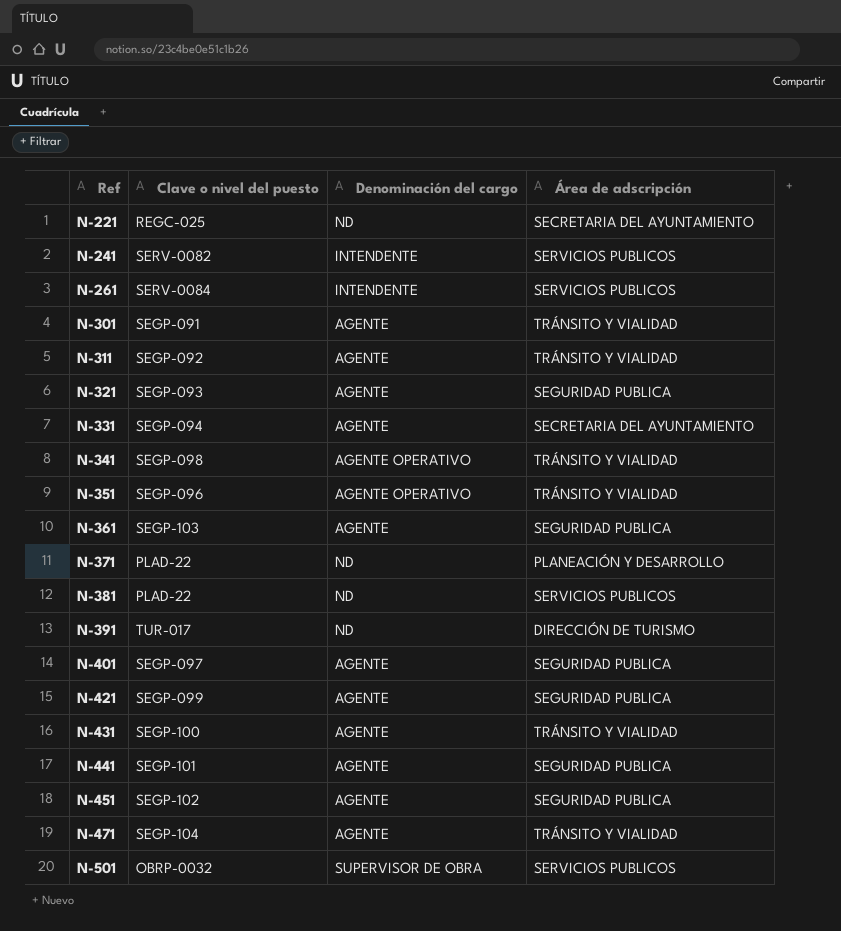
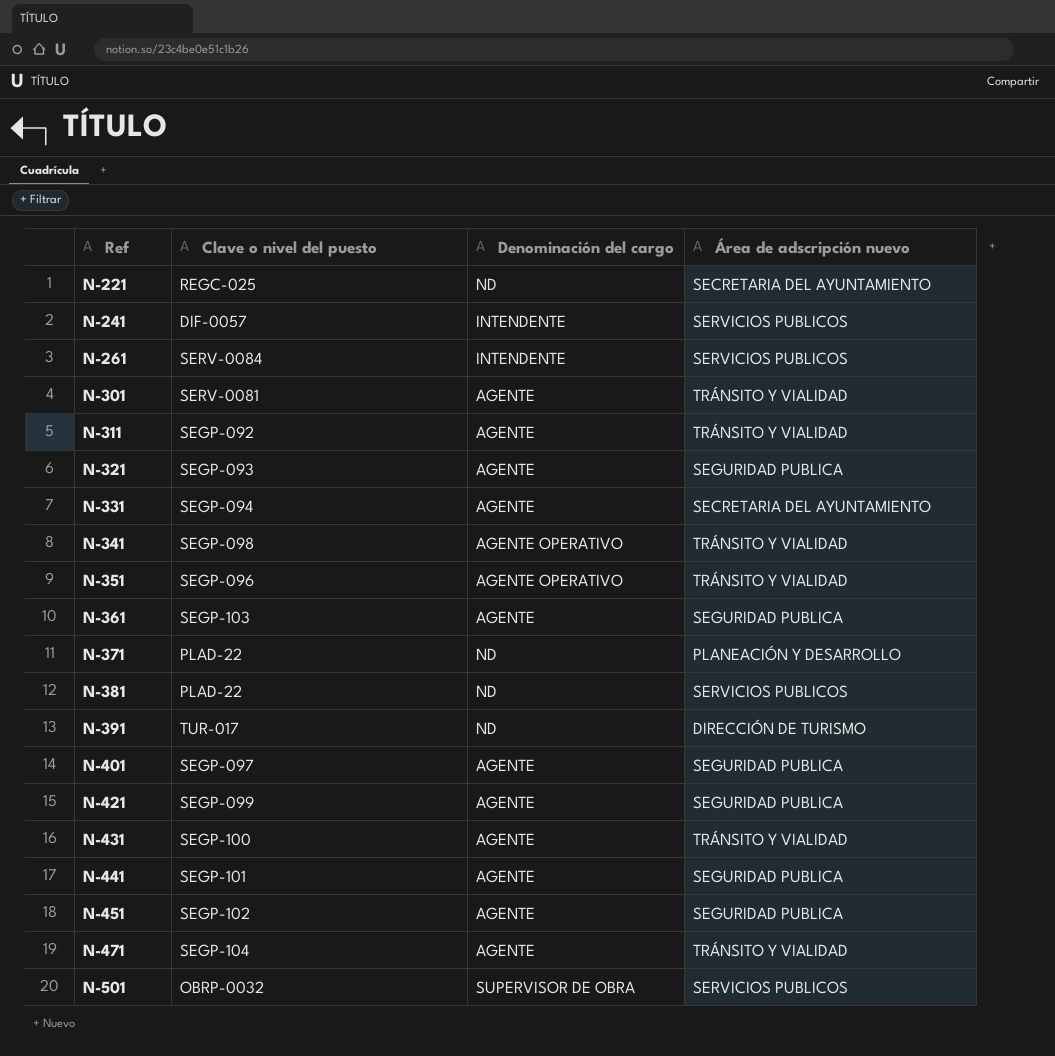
column name: Área de adscripción -> Área de adscripción nuevo
N-241 | Clave o nivel del puesto: SERV-0082 -> DIF-0057
N-301 | Clave o nivel del puesto: SEGP-091 -> SERV-0081

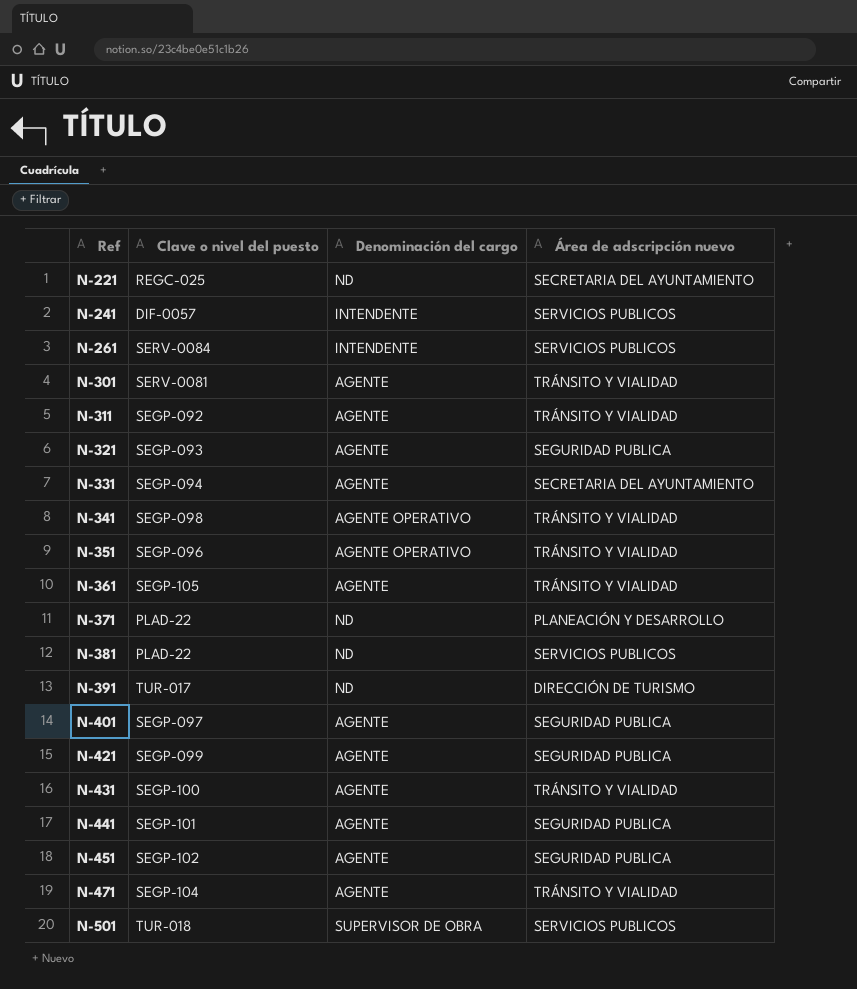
N-361 | Clave o nivel del puesto: SEGP-103 -> SEGP-105
N-361 | Área de adscripción nuevo: SEGURIDAD PUBLICA -> TRÁNSITO Y VIALIDAD
N-501 | Clave o nivel del puesto: OBRP-0032 -> TUR-018

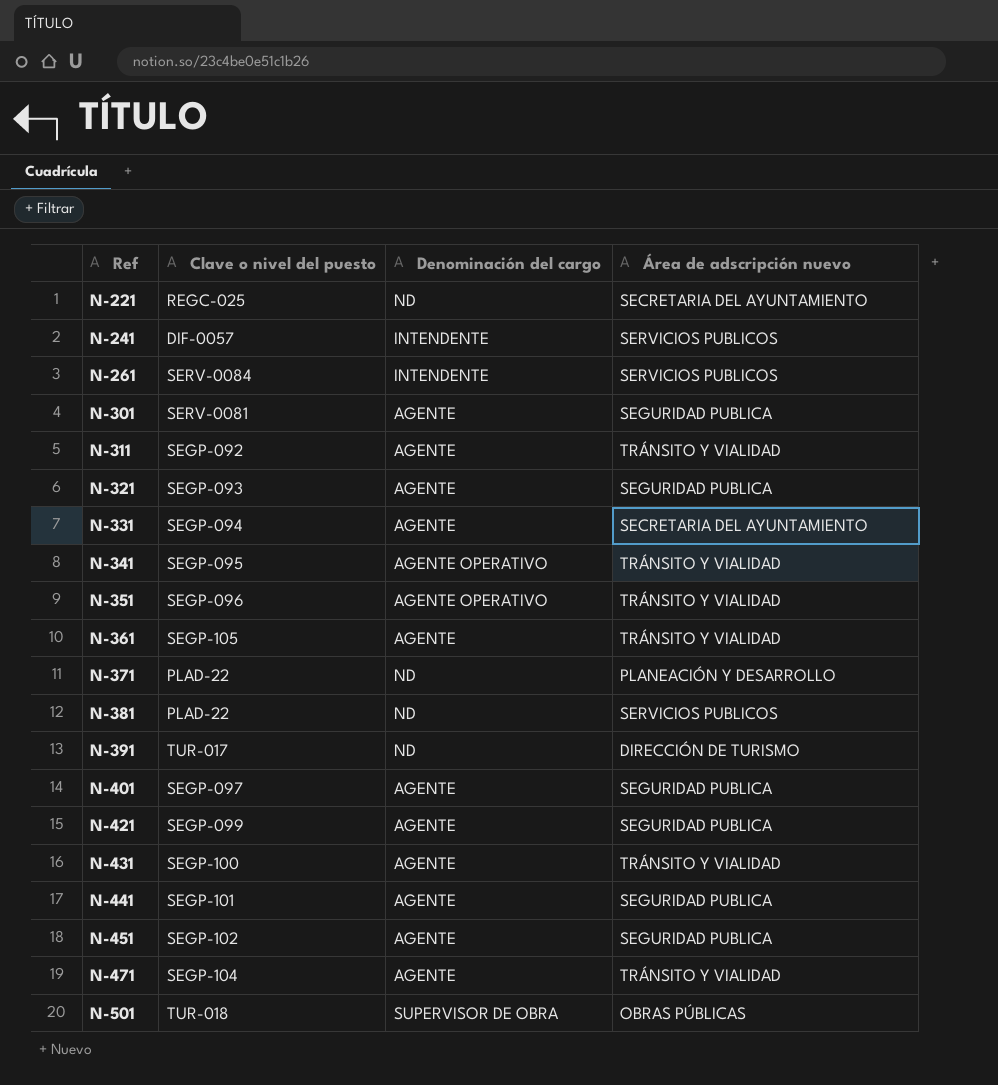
N-301 | Área de adscripción nuevo: TRÁNSITO Y VIALIDAD -> SEGURIDAD PUBLICA
N-341 | Clave o nivel del puesto: SEGP-098 -> SEGP-095
N-501 | Área de adscripción nuevo: SERVICIOS PUBLICOS -> OBRAS PÚBLICAS

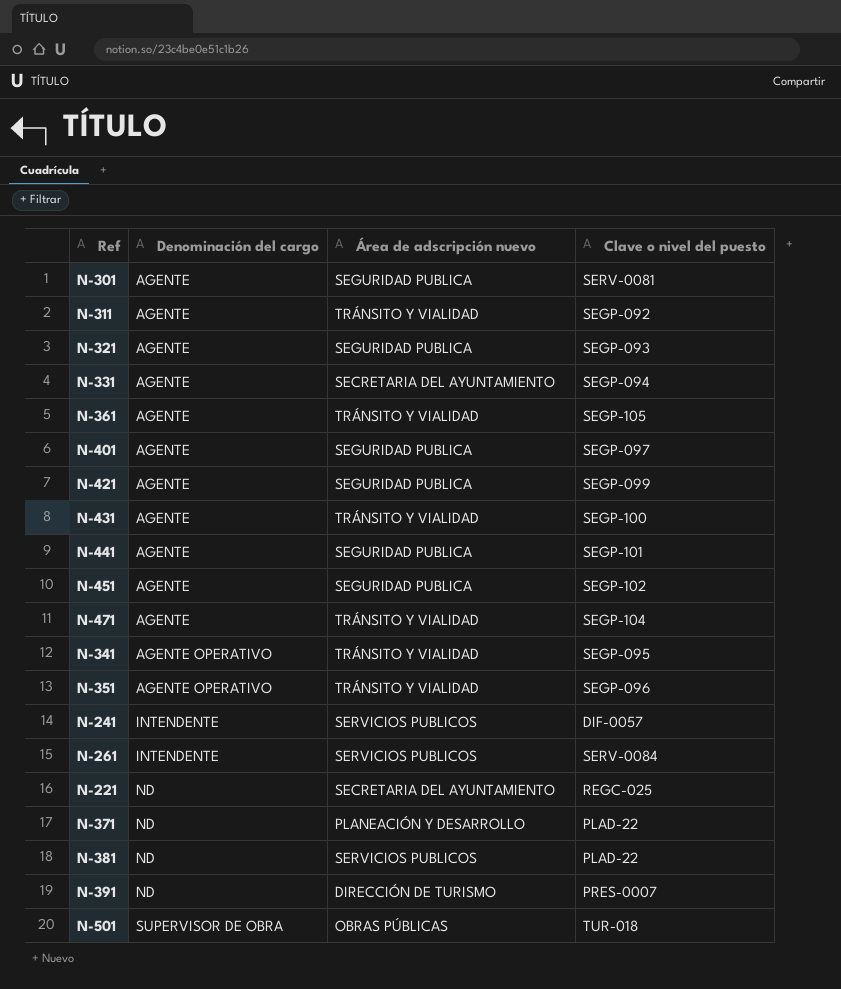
row order: Ref ascending -> Denominación del cargo ascending
column Clave o nivel del puesto | position: 2 -> 4
N-391 | Clave o nivel del puesto: TUR-017 -> PRES-0007

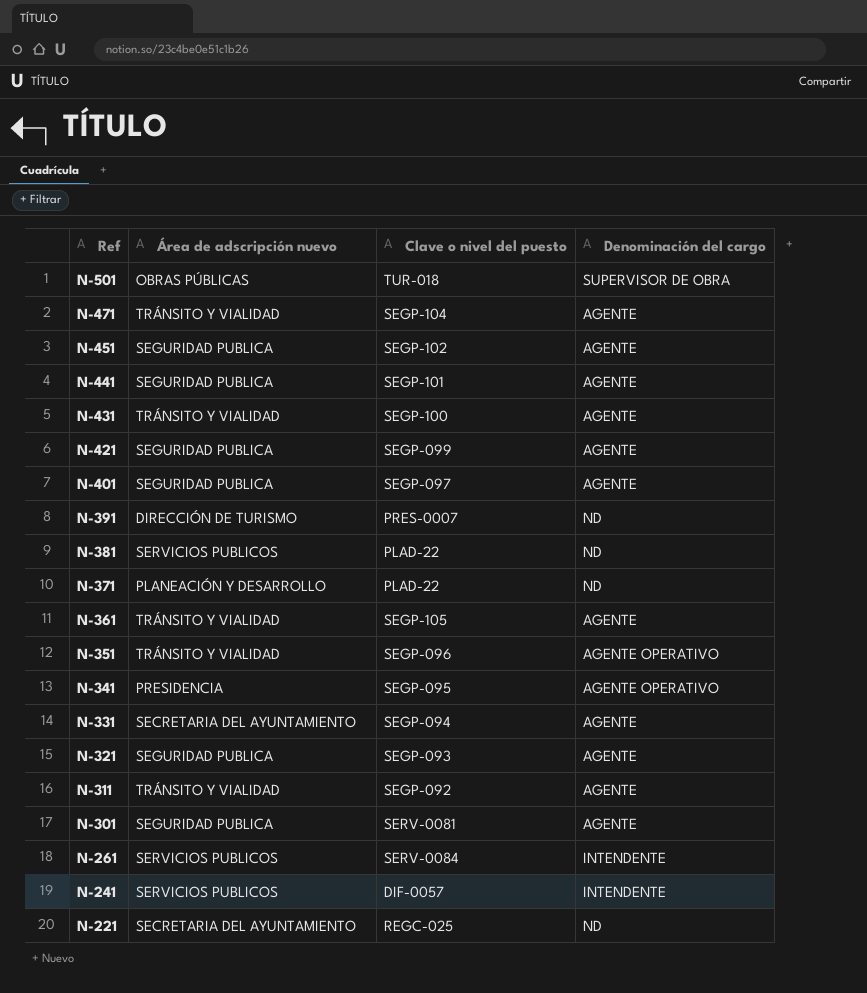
row order: Denominación del cargo ascending -> Ref descending
column Denominación del cargo | position: 2 -> 4
N-341 | Área de adscripción nuevo: TRÁNSITO Y VIALIDAD -> PRESIDENCIA

